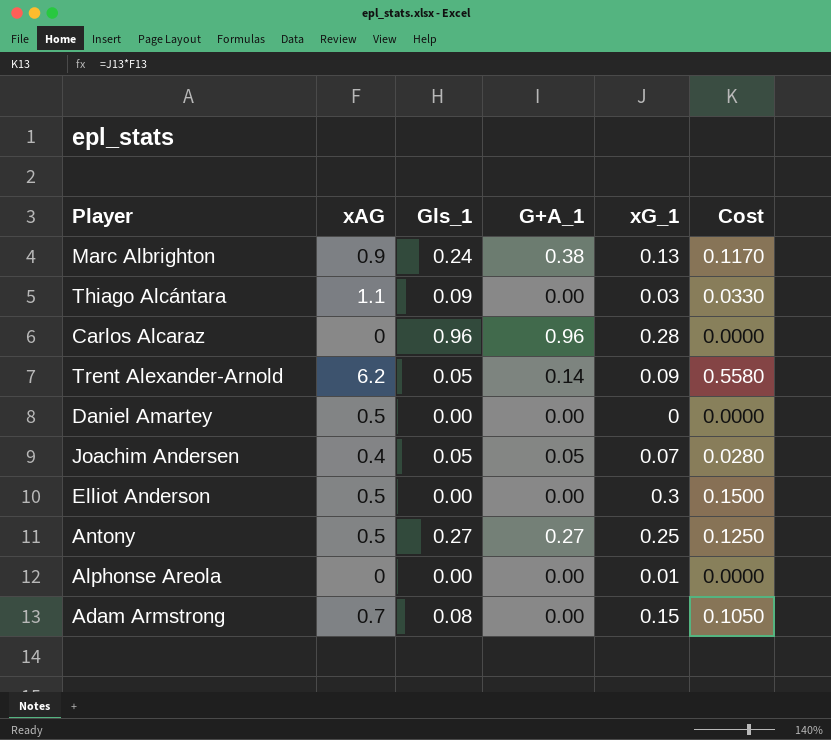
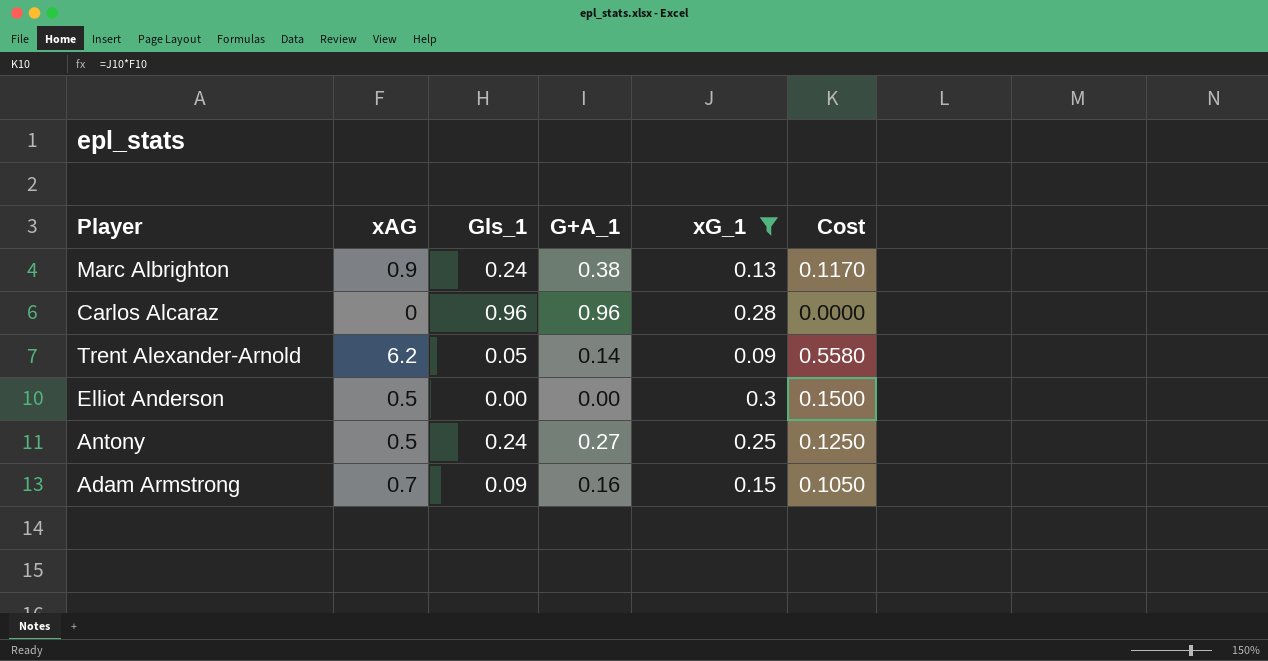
filter: none -> xG_1 >= 0.09
Antony | Gls_1: 0.27 -> 0.24
Adam Armstrong | Gls_1: 0.08 -> 0.09
Adam Armstrong | G+A_1: 0.00 -> 0.16

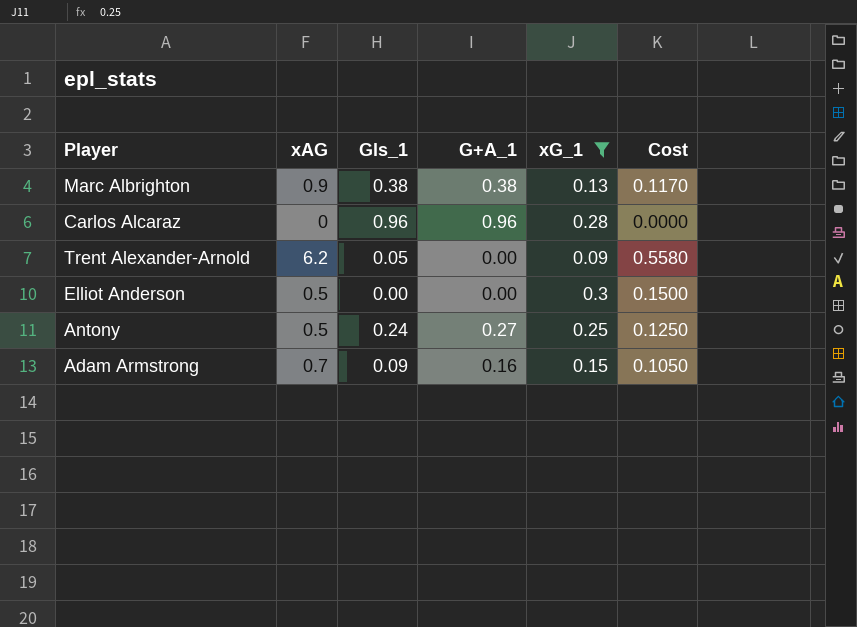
Marc Albrighton | Gls_1: 0.24 -> 0.38
Trent Alexander-Arnold | G+A_1: 0.14 -> 0.00

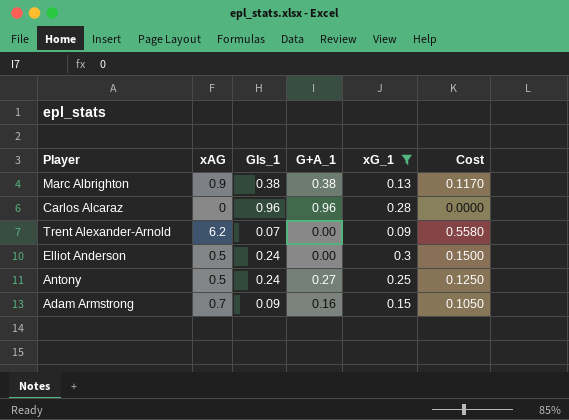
Trent Alexander-Arnold | Gls_1: 0.05 -> 0.07
Elliot Anderson | Gls_1: 0.00 -> 0.24

